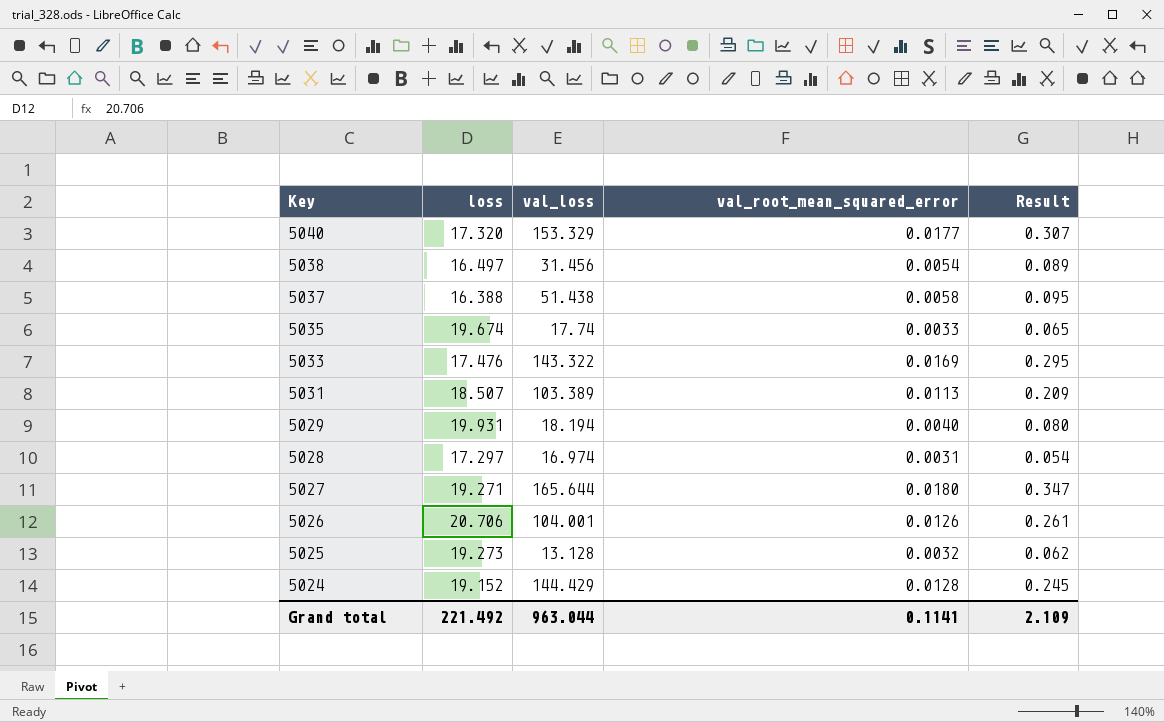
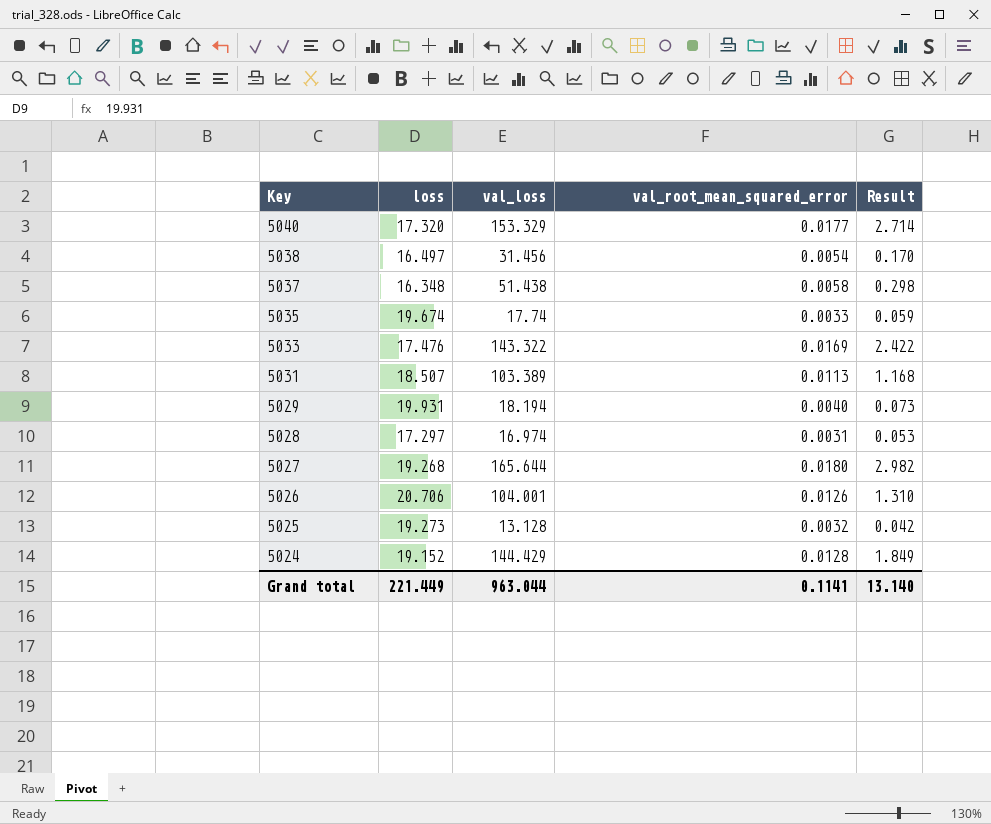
column Result | formula: [loss] * [val_root_mean_squared_error] -> [val_loss] * [val_root_mean_squared_error]
5037 | loss: 16.388 -> 16.348
5027 | loss: 19.271 -> 19.268
Grand total | loss: 221.492 -> 221.449
Grand total | Result: 2.109 -> 13.140

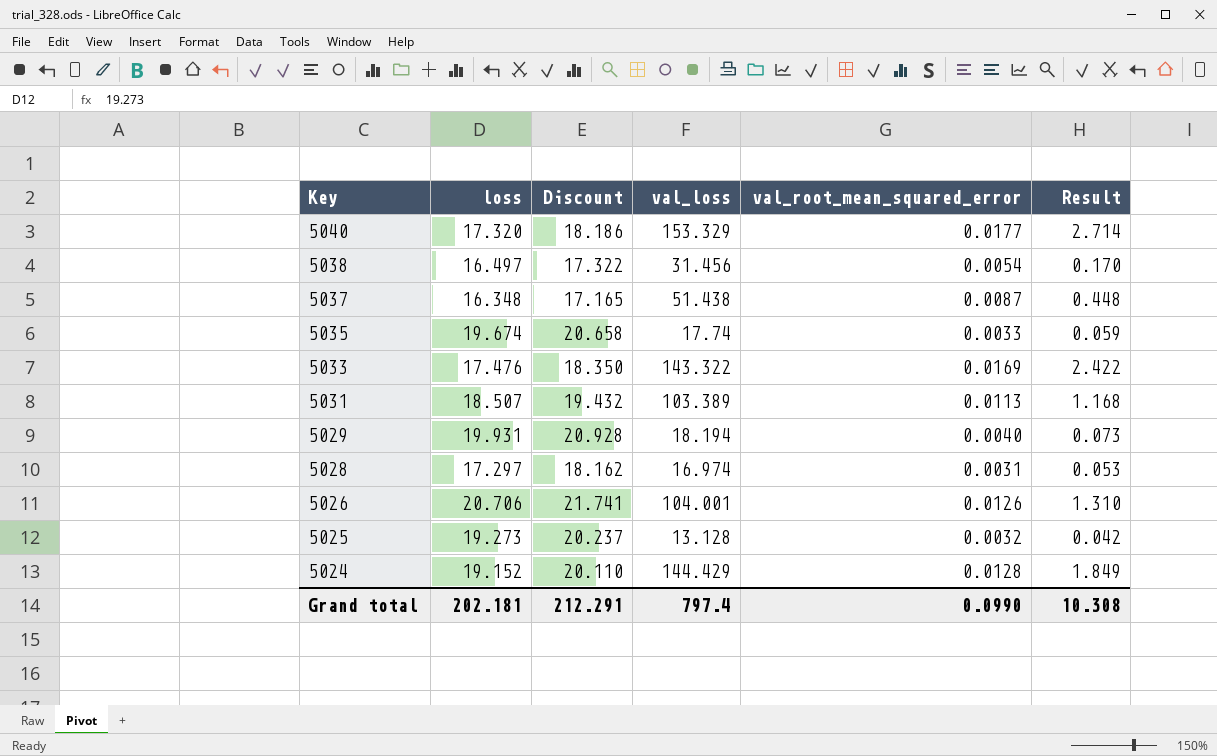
column Discount | formula: none -> [loss] * 1.05
row 5027: 19.268 | 165.644 | 0.0180 | 2.982 -> none
5037 | val_root_mean_squared_error: 0.0058 -> 0.0087
5037 | Result: 0.298 -> 0.448
Grand total | loss: 221.449 -> 202.181
Grand total | val_loss: 963.044 -> 797.4
Grand total | val_root_mean_squared_error: 0.1141 -> 0.0990
Grand total | Result: 13.140 -> 10.308

